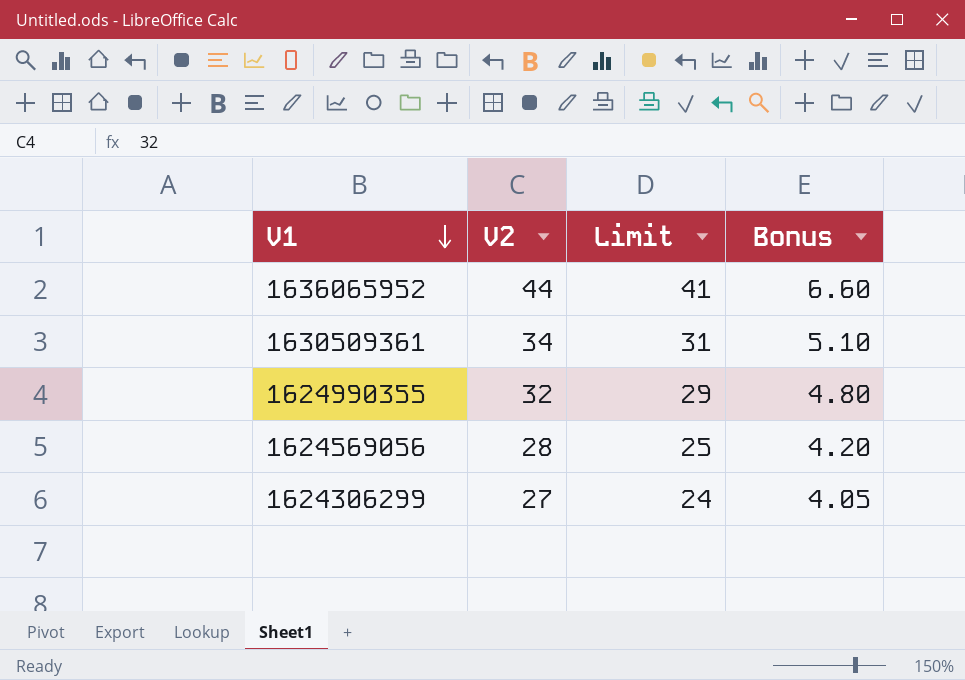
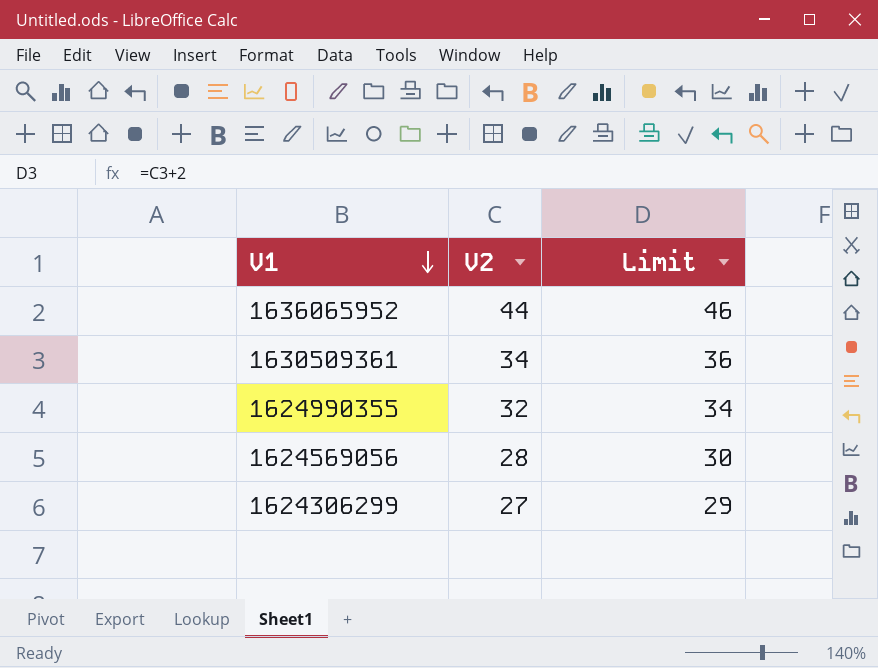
column Bonus | formula: [V2] * 0.15 -> none
column Limit | formula: [V2] - 3 -> [V2] + 2

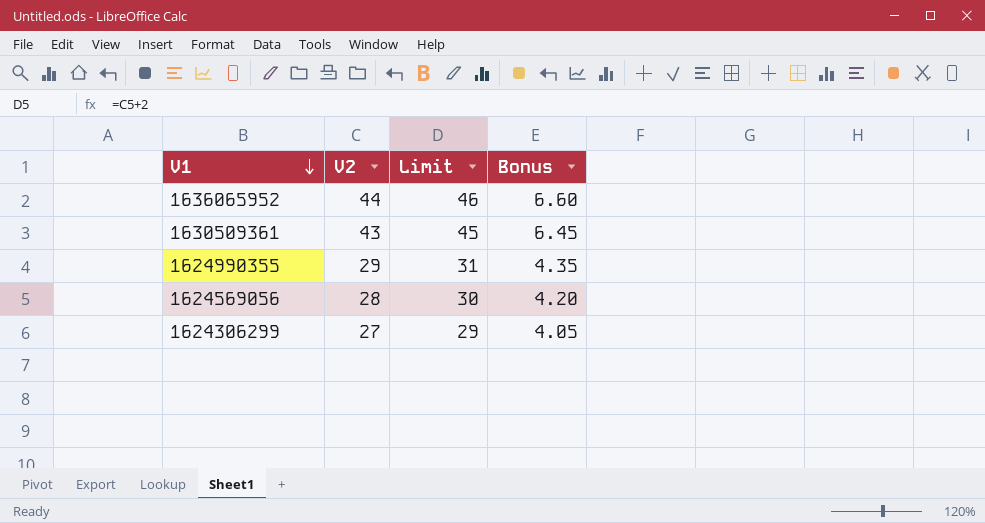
column Bonus | formula: none -> [V2] * 0.15
1630509361 | V2: 34 -> 43
1630509361 | Limit: 36 -> 45
1624990355 | V2: 32 -> 29
1624990355 | Limit: 34 -> 31

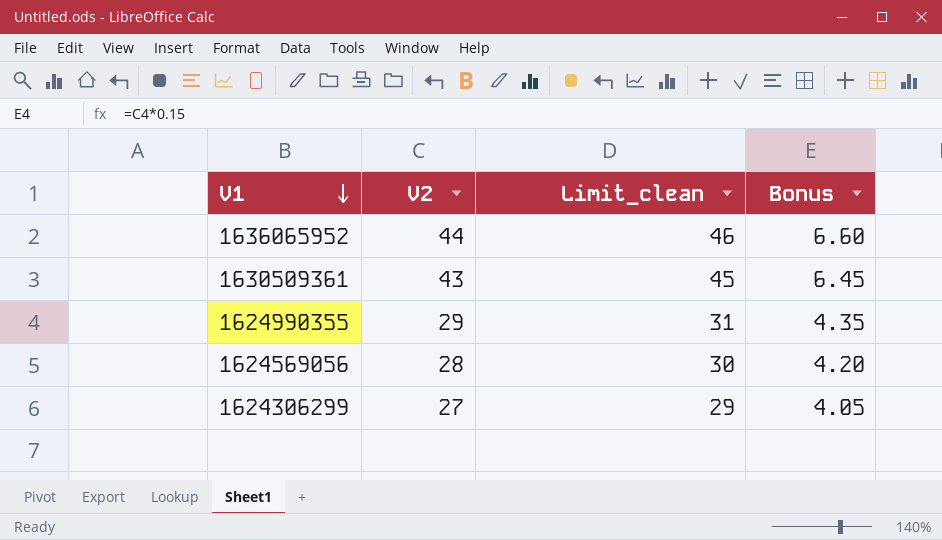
column name: Limit -> Limit_clean

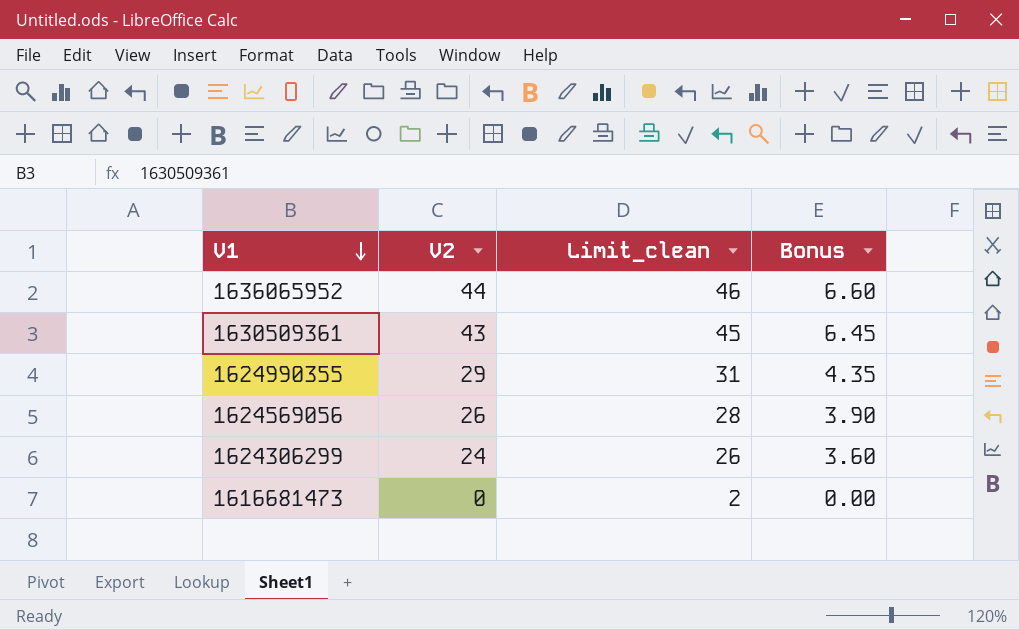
1624569056 | V2: 28 -> 26
1624569056 | Limit_clean: 30 -> 28
1624569056 | Bonus: 4.20 -> 3.90
1624306299 | V2: 27 -> 24
1624306299 | Limit_clean: 29 -> 26
1624306299 | Bonus: 4.05 -> 3.60
row 1616681473: none -> 0 | 2 | 0.00

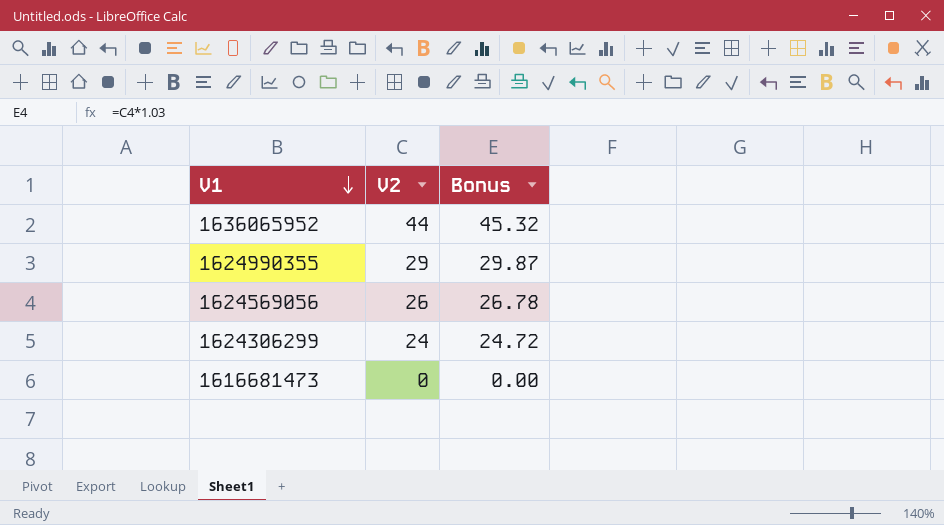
column Limit_clean | formula: [V2] + 2 -> none
column Bonus | formula: [V2] * 0.15 -> [V2] * 1.03
row 1630509361: 43 | 45 | 6.45 -> none

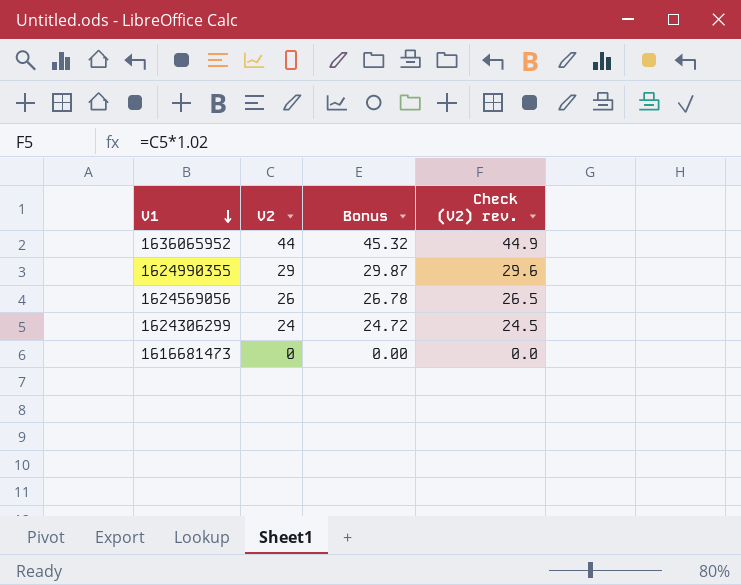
column Check (V2) rev. | formula: none -> [V2] * 1.02

